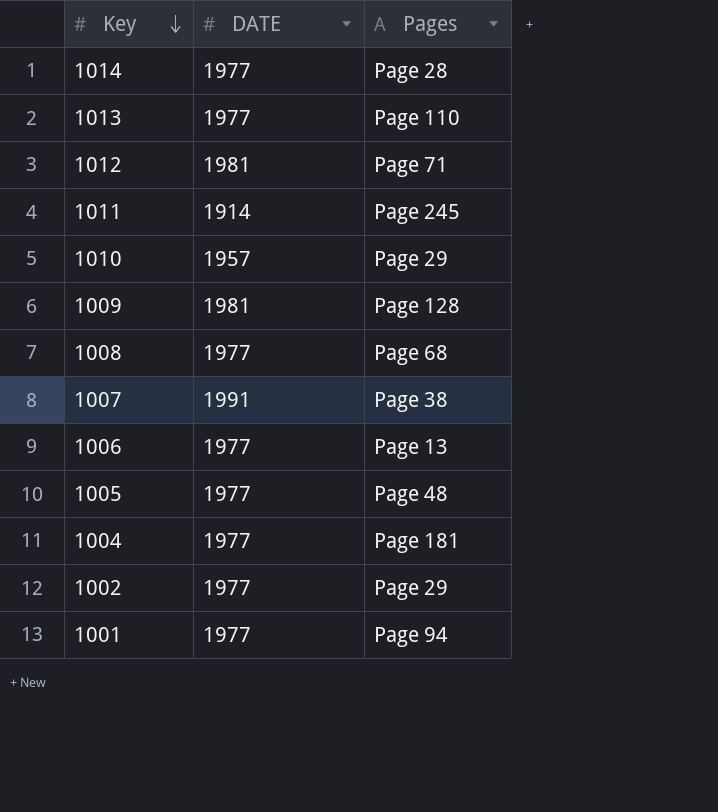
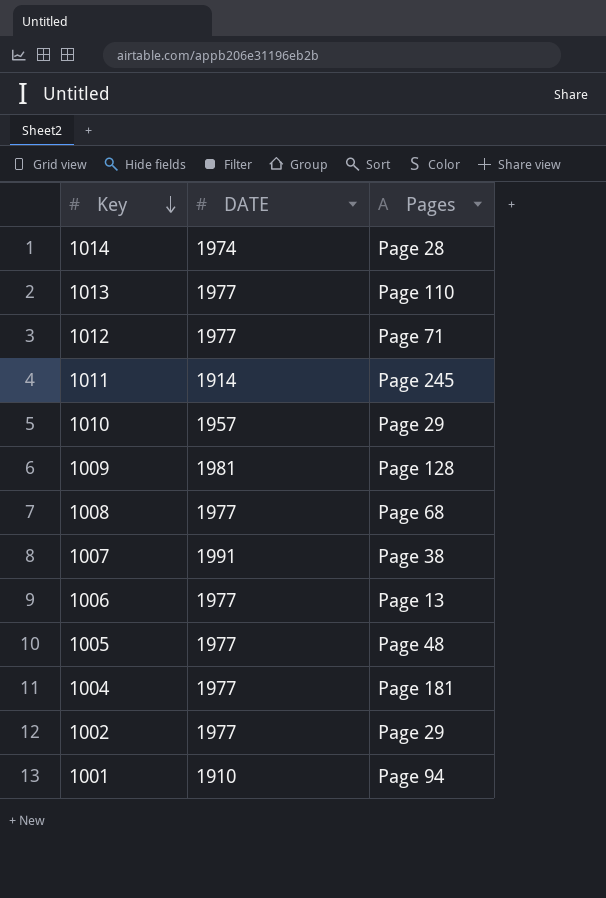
1014 | DATE: 1977 -> 1974
1012 | DATE: 1981 -> 1977
1001 | DATE: 1977 -> 1910

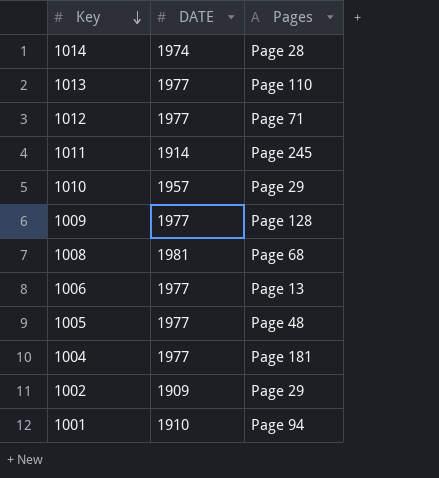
row 1007: 1991 | Page 38 -> none
1009 | DATE: 1981 -> 1977
1008 | DATE: 1977 -> 1981
1002 | DATE: 1977 -> 1909

